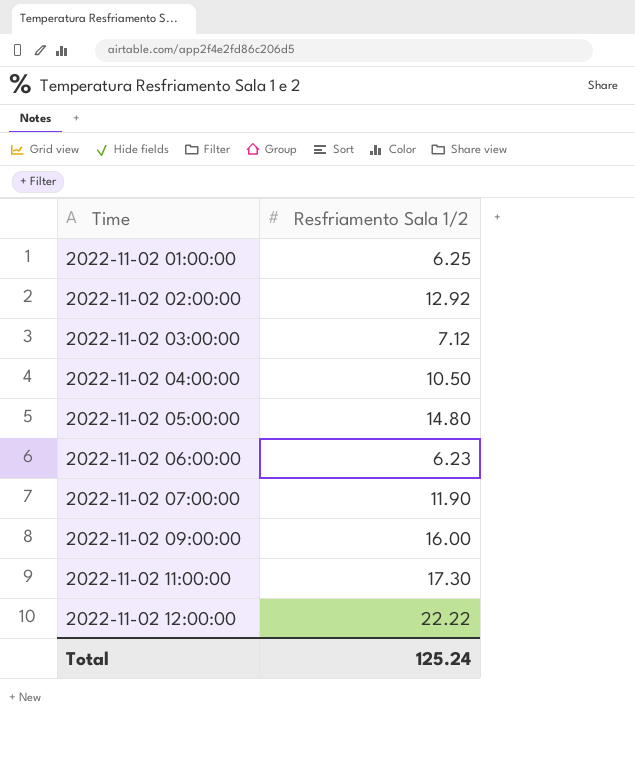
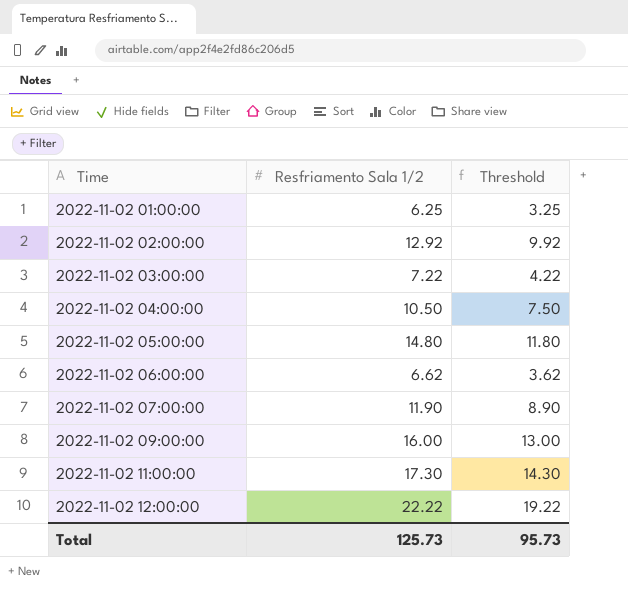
column Threshold | formula: none -> [Resfriamento Sala 1/2] - 3
2022-11-02 03:00:00 | Resfriamento Sala 1/2: 7.12 -> 7.22
2022-11-02 06:00:00 | Resfriamento Sala 1/2: 6.23 -> 6.62
Total | Resfriamento Sala 1/2: 125.24 -> 125.73

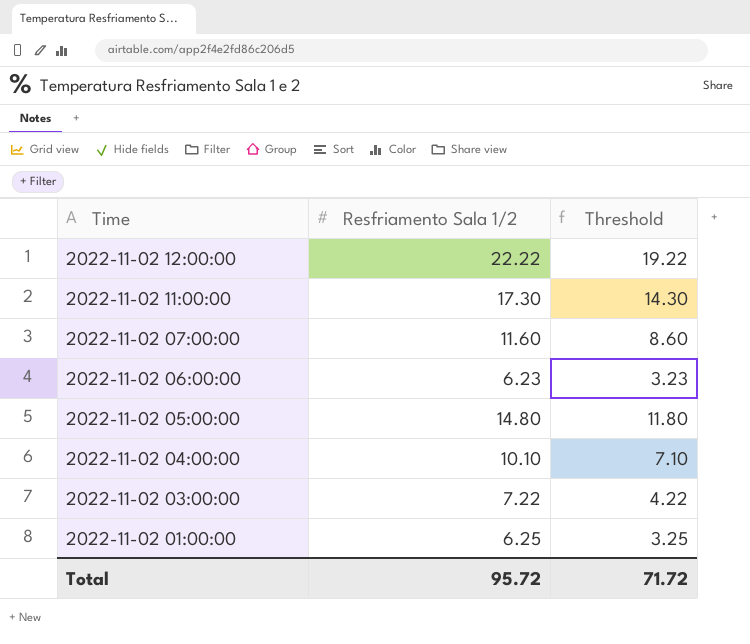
row order: Time ascending -> Time descending
row 2022-11-02 02:00:00: 12.92 | 9.92 -> none
row 2022-11-02 09:00:00: 16.00 | 13.00 -> none
2022-11-02 07:00:00 | Resfriamento Sala 1/2: 11.90 -> 11.60
2022-11-02 07:00:00 | Threshold: 8.90 -> 8.60
2022-11-02 06:00:00 | Resfriamento Sala 1/2: 6.62 -> 6.23
2022-11-02 06:00:00 | Threshold: 3.62 -> 3.23
2022-11-02 04:00:00 | Resfriamento Sala 1/2: 10.50 -> 10.10
2022-11-02 04:00:00 | Threshold: 7.50 -> 7.10
Total | Resfriamento Sala 1/2: 125.73 -> 95.72
Total | Threshold: 95.73 -> 71.72

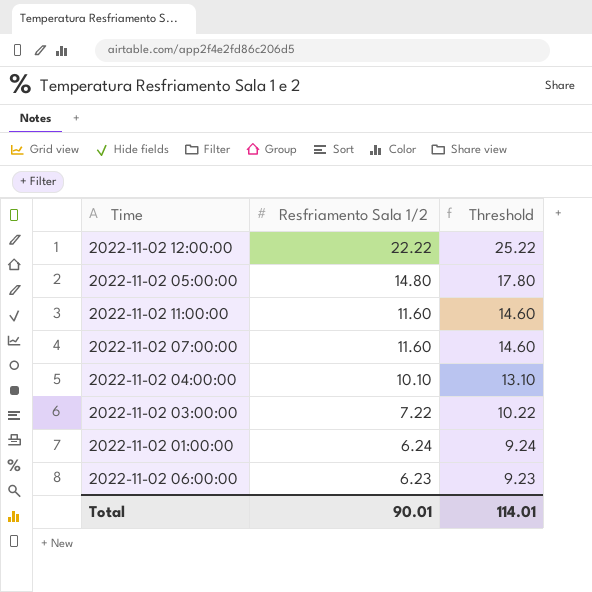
row order: Time descending -> Resfriamento Sala 1/2 descending
column Threshold | formula: [Resfriamento Sala 1/2] - 3 -> [Resfriamento Sala 1/2] + 3
2022-11-02 11:00:00 | Resfriamento Sala 1/2: 17.30 -> 11.60
2022-11-02 01:00:00 | Resfriamento Sala 1/2: 6.25 -> 6.24
Total | Resfriamento Sala 1/2: 95.72 -> 90.01
Total | Threshold: 71.72 -> 114.01

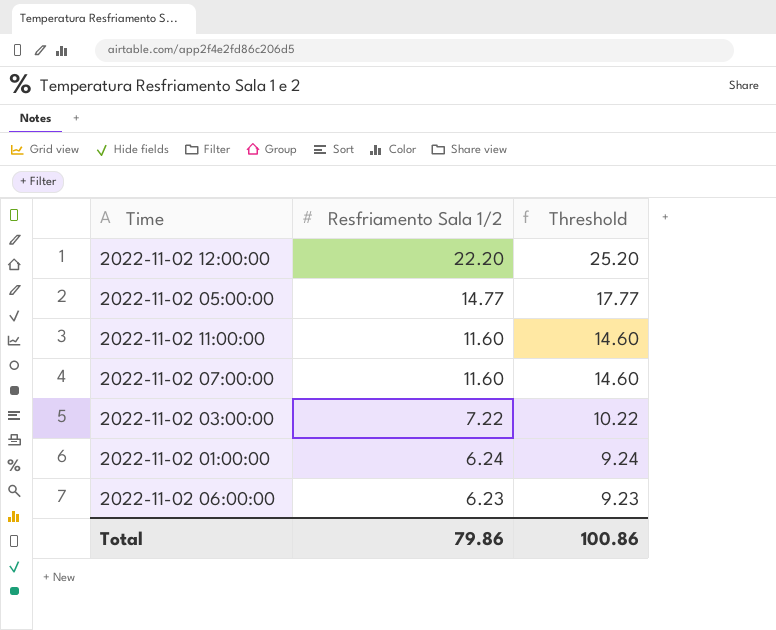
row 2022-11-02 04:00:00: 10.10 | 13.10 -> none
2022-11-02 12:00:00 | Resfriamento Sala 1/2: 22.22 -> 22.20
2022-11-02 12:00:00 | Threshold: 25.22 -> 25.20
2022-11-02 05:00:00 | Resfriamento Sala 1/2: 14.80 -> 14.77
2022-11-02 05:00:00 | Threshold: 17.80 -> 17.77
Total | Resfriamento Sala 1/2: 90.01 -> 79.86
Total | Threshold: 114.01 -> 100.86

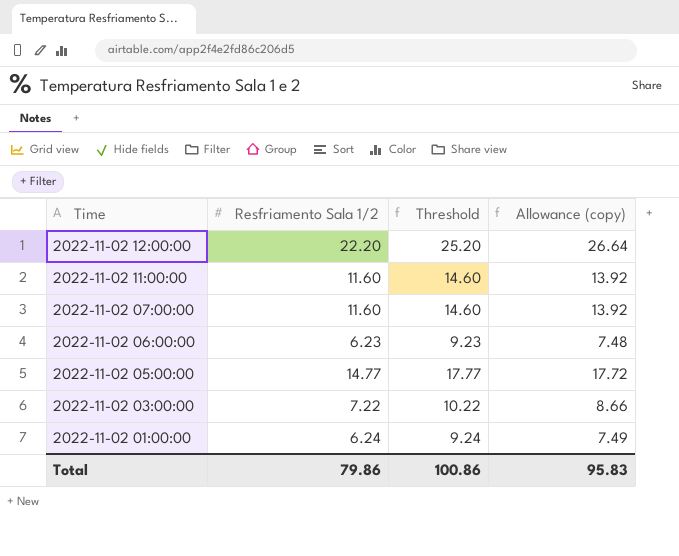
row order: Resfriamento Sala 1/2 descending -> Time descending
column Allowance (copy) | formula: none -> [Resfriamento Sala 1/2] * 1.2

